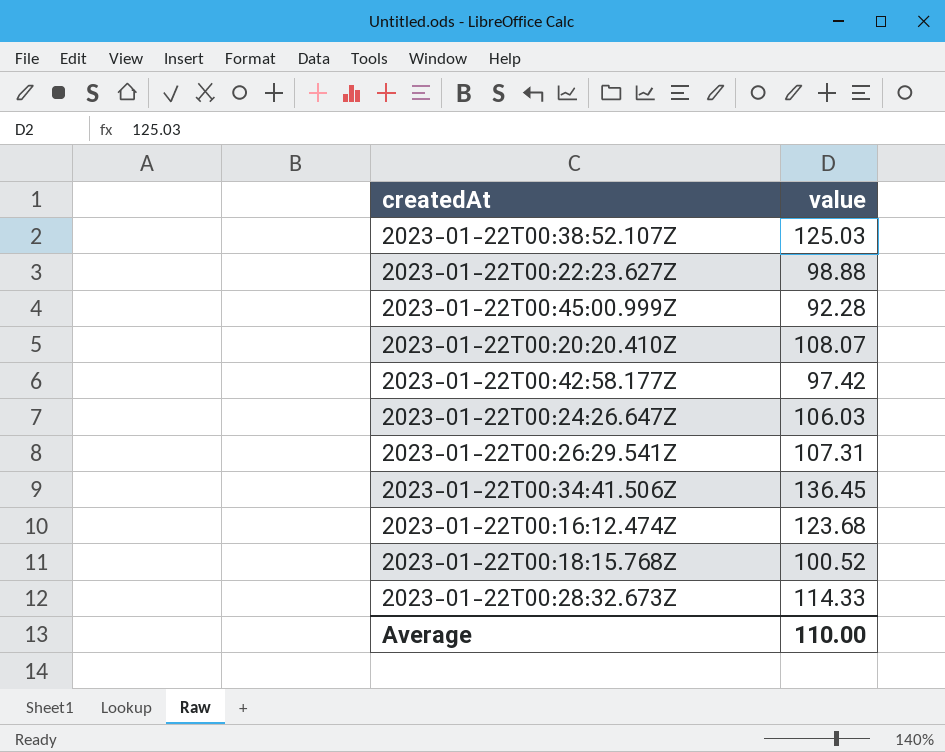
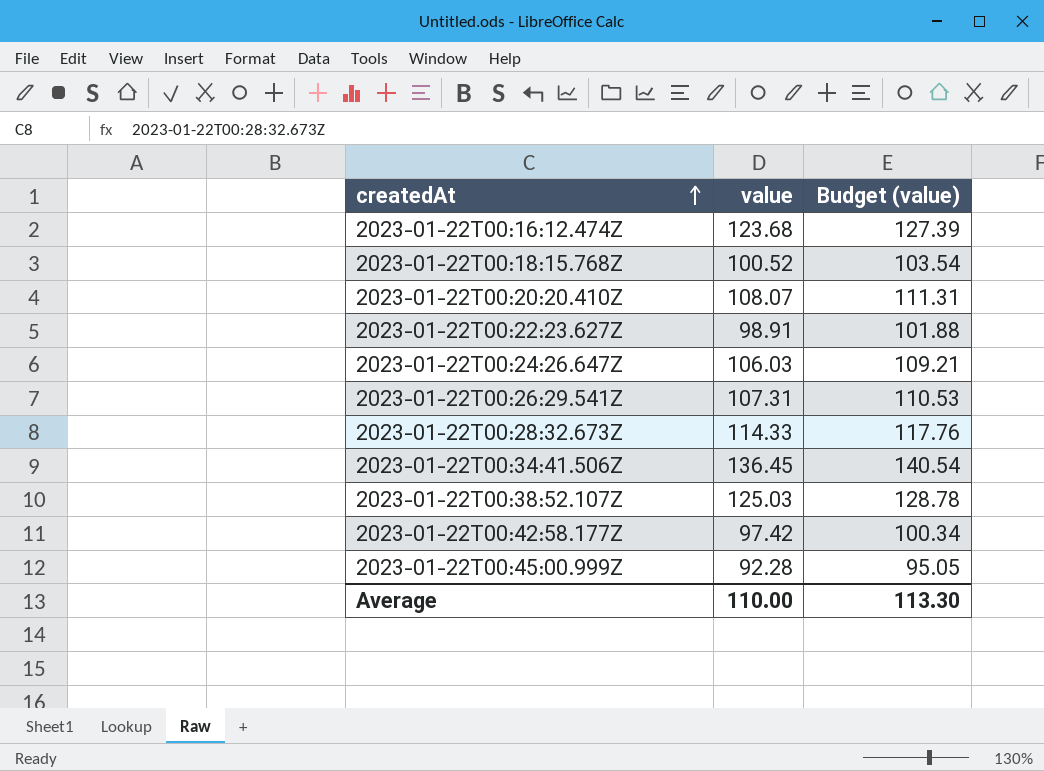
row order: none -> createdAt ascending
column Budget (value) | formula: none -> [value] * 1.03
2023-01-22T00:22:23.627Z | value: 98.88 -> 98.91

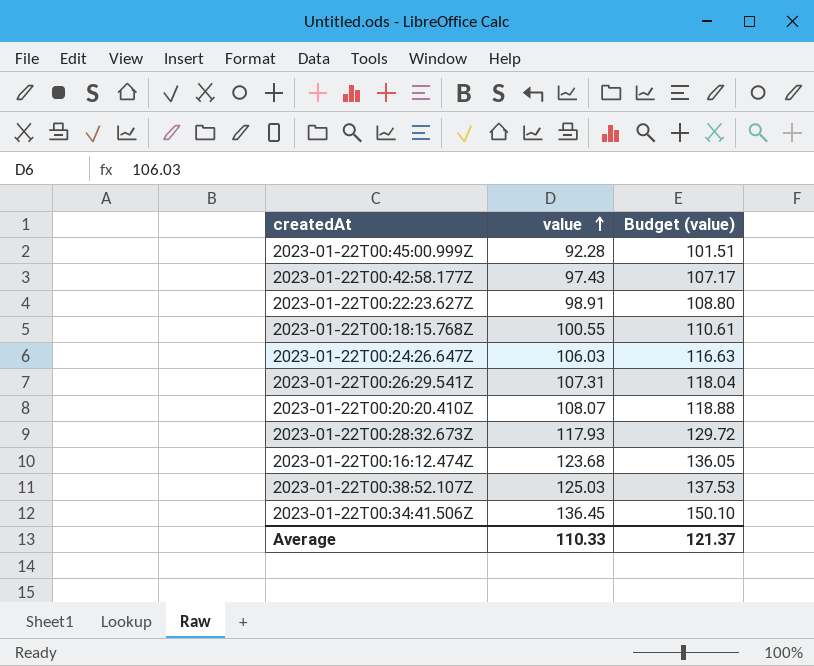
row order: createdAt ascending -> value ascending
column Budget (value) | formula: [value] * 1.03 -> [value] * 1.1
2023-01-22T00:42:58.177Z | value: 97.42 -> 97.43
2023-01-22T00:18:15.768Z | value: 100.52 -> 100.55
2023-01-22T00:28:32.673Z | value: 114.33 -> 117.93
Average | value: 110.00 -> 110.33
Average | Budget (value): 113.30 -> 121.37

